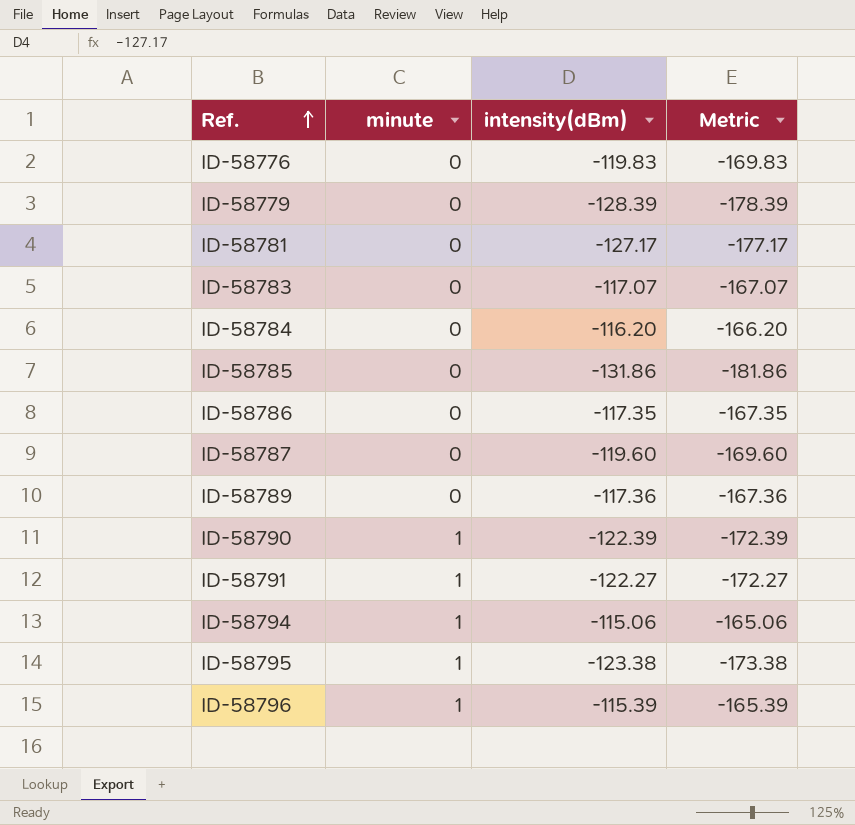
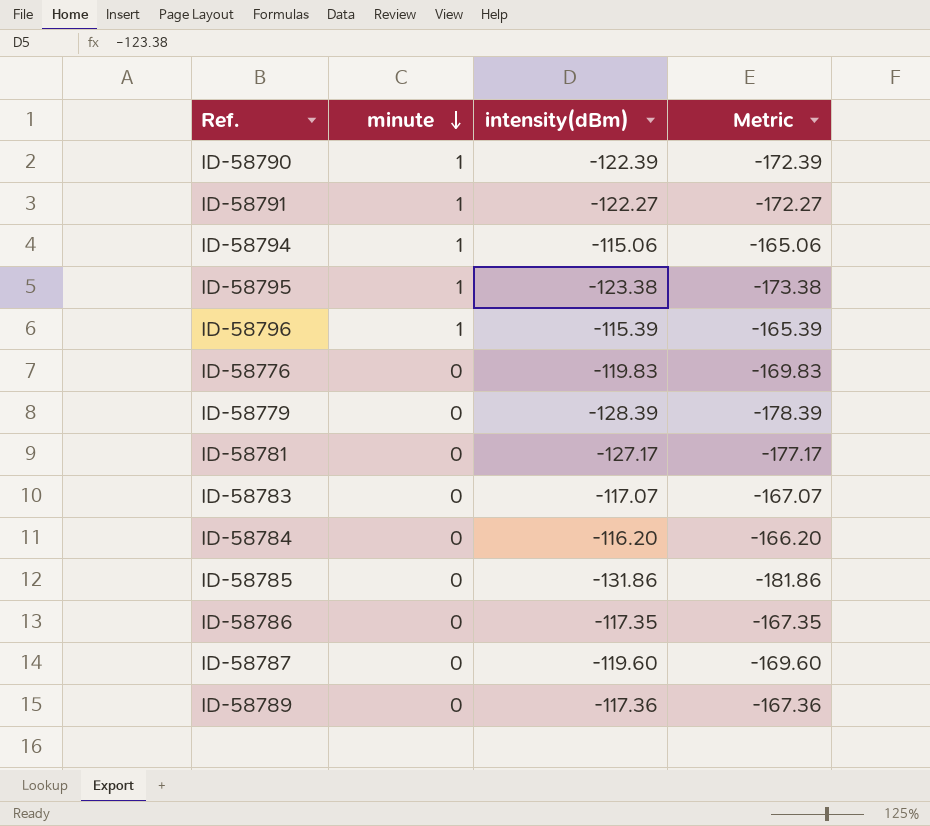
row order: Ref. ascending -> minute descending

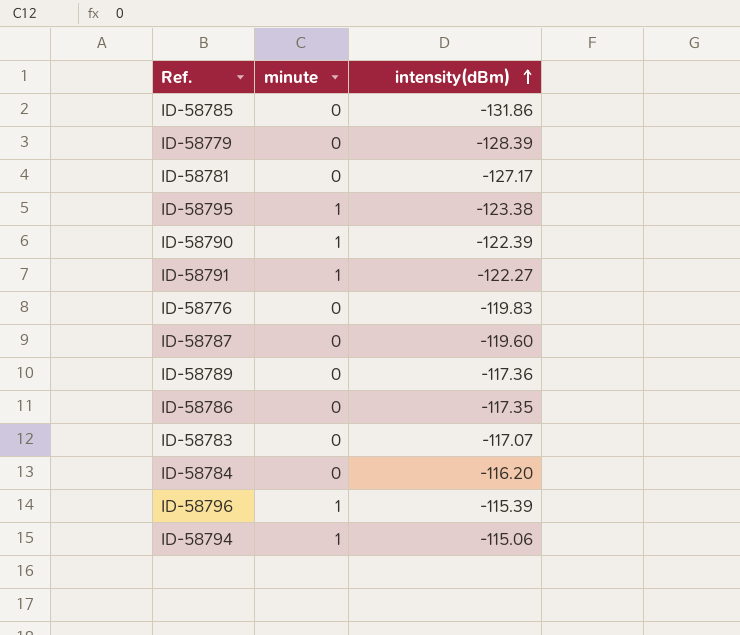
row order: minute descending -> intensity(dBm) ascending
column Metric | formula: [intensity(dBm)] - 50 -> none

